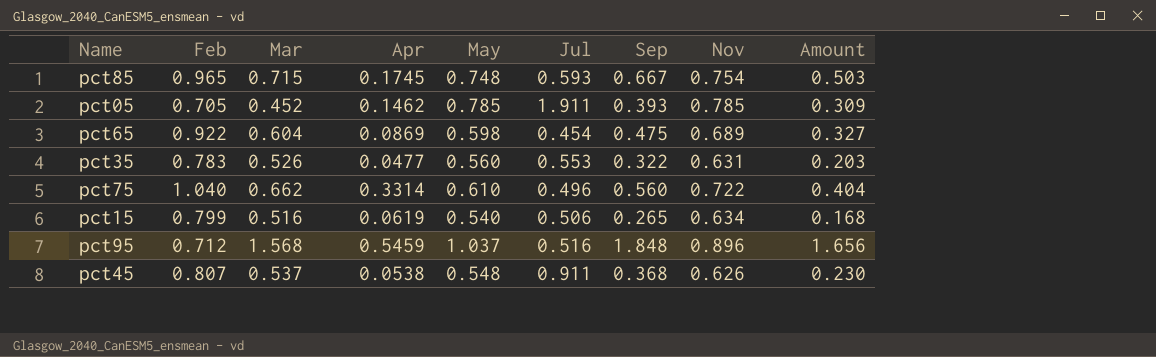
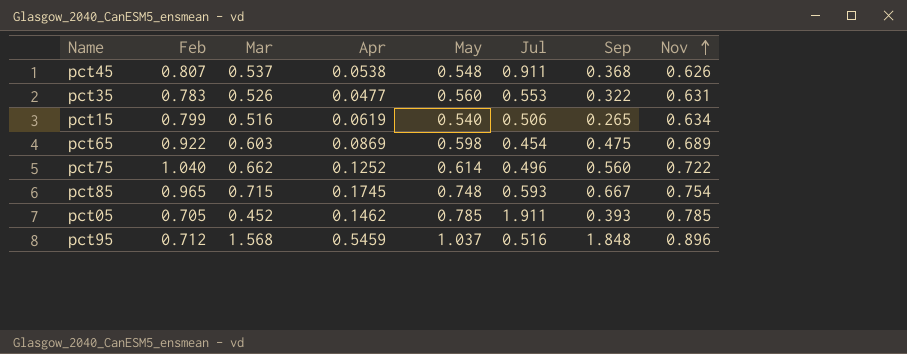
row order: none -> Nov ascending
column Amount | formula: [Sep] * [Nov] -> none
pct65 | Mar: 0.604 -> 0.603
pct75 | Apr: 0.3314 -> 0.1252
pct75 | May: 0.610 -> 0.614

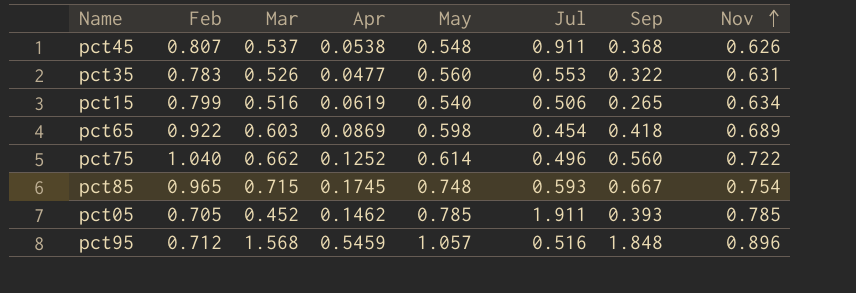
pct65 | Sep: 0.475 -> 0.418
pct95 | May: 1.037 -> 1.057

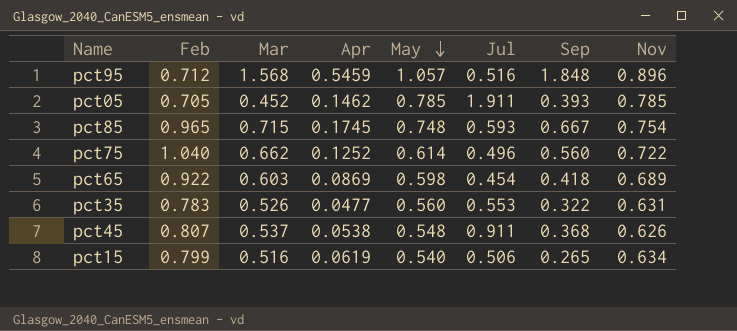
row order: Nov ascending -> May descending

